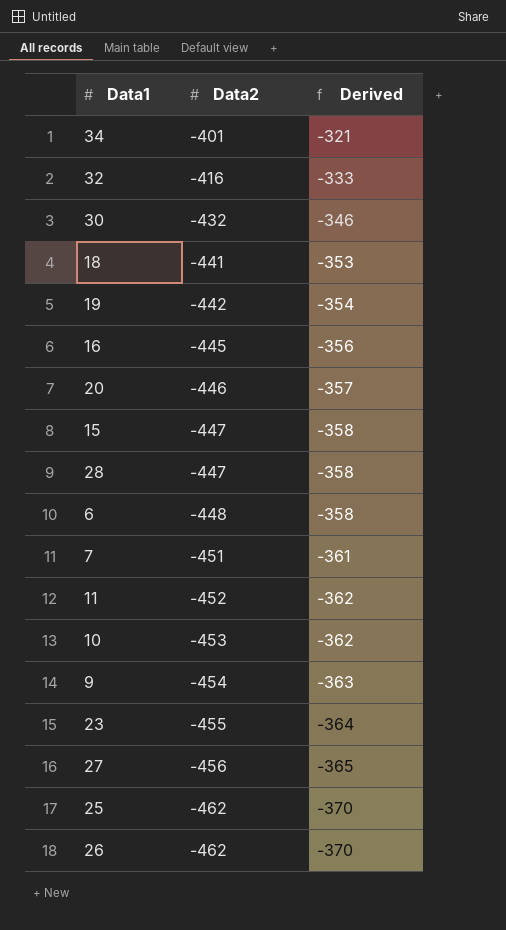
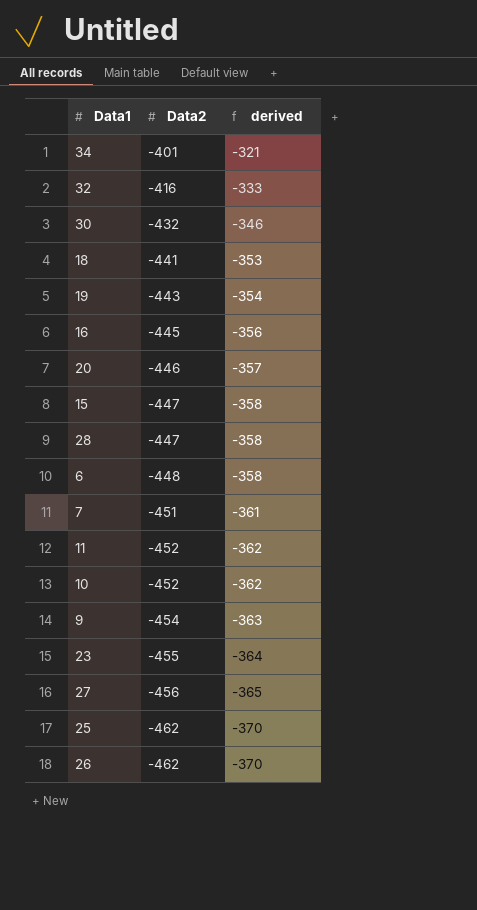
column name: Derived -> derived
19 | Data2: -442 -> -443
10 | Data2: -453 -> -452

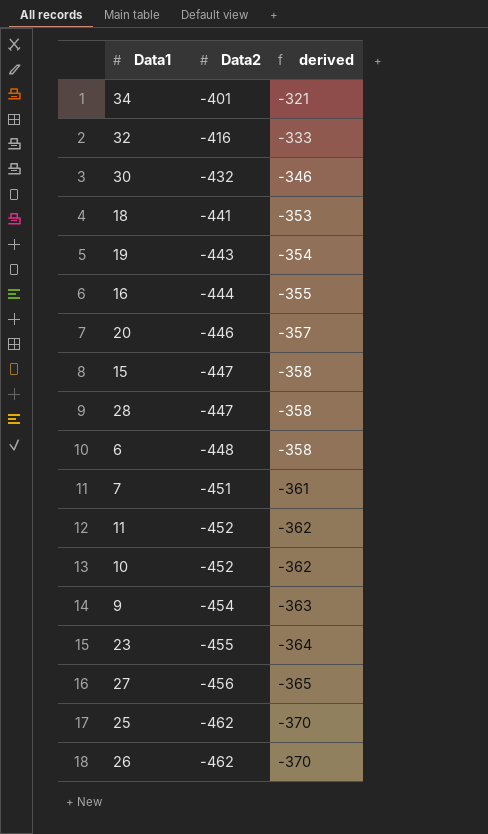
16 | Data2: -445 -> -444
16 | derived: -356 -> -355

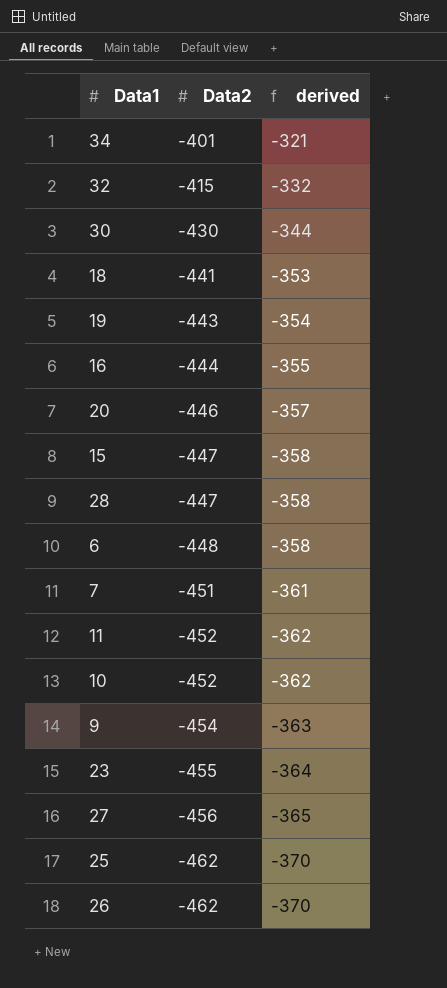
32 | Data2: -416 -> -415
32 | derived: -333 -> -332
30 | Data2: -432 -> -430
30 | derived: -346 -> -344

